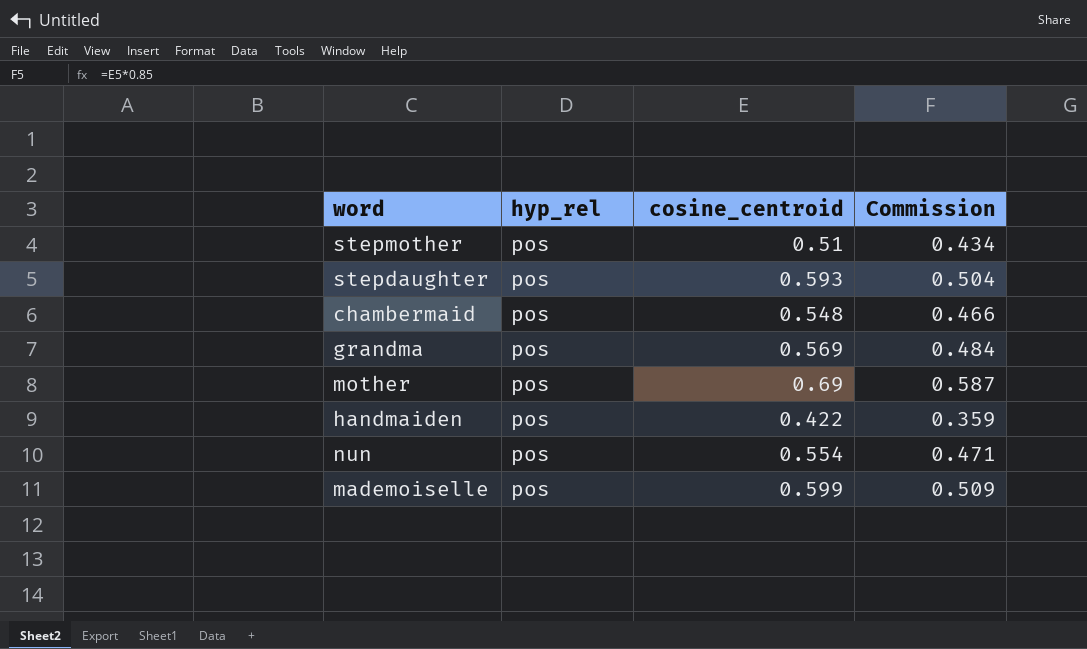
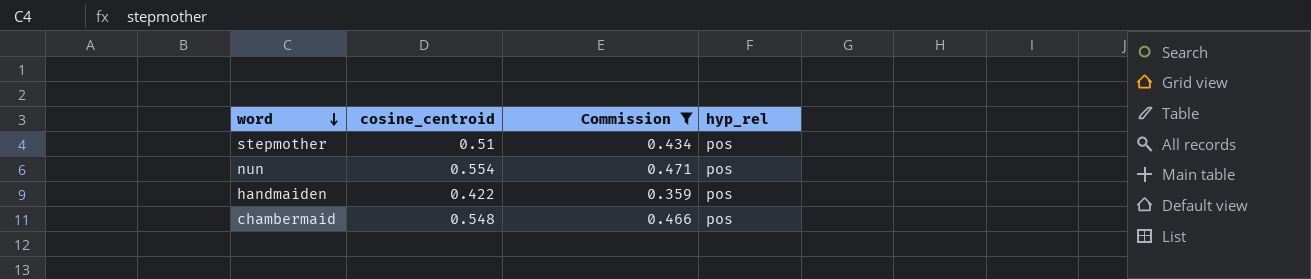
filter: none -> Commission <= 0.471
row order: none -> word descending
column hyp_rel | position: 2 -> 4

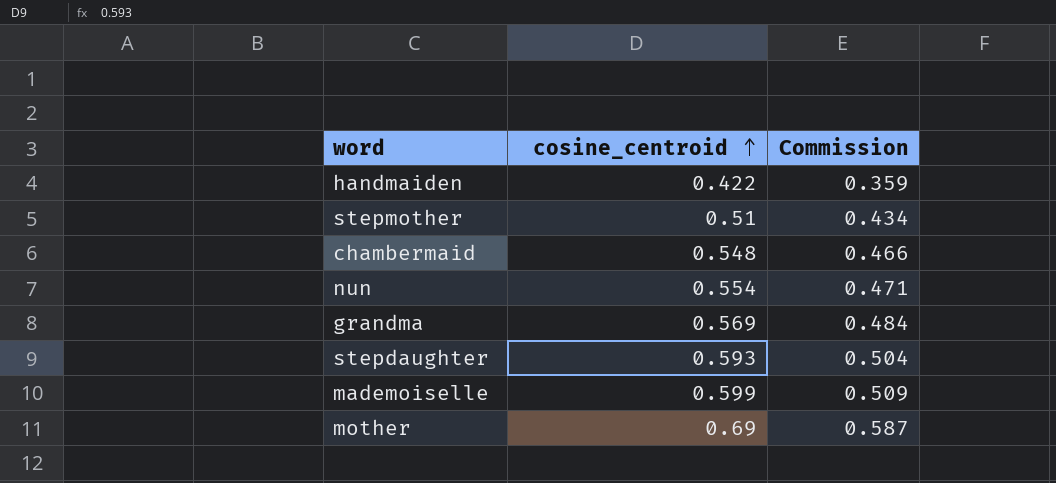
filter: Commission <= 0.471 -> none
row order: word descending -> cosine_centroid ascending
column hyp_rel | position: 4 -> none

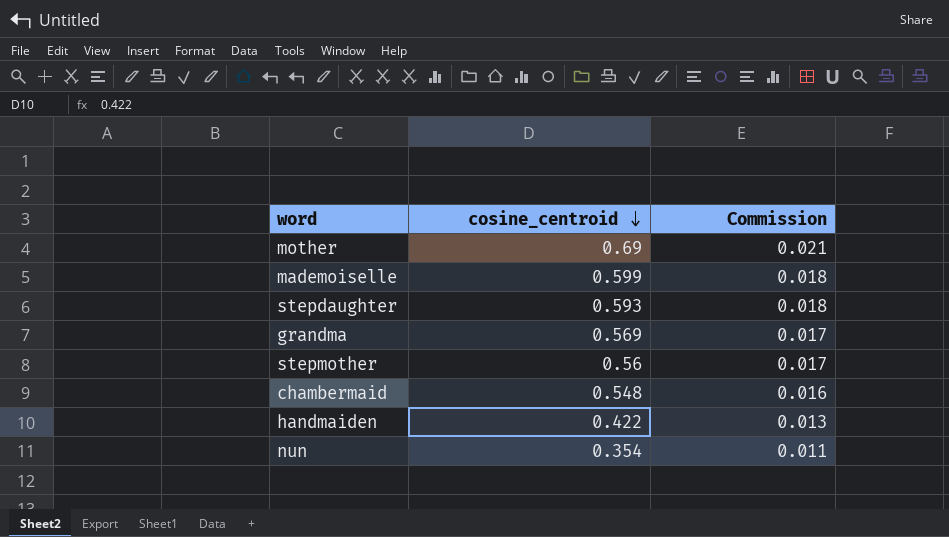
row order: cosine_centroid ascending -> cosine_centroid descending
column Commission | formula: [cosine_centroid] * 0.85 -> [cosine_centroid] * 0.03
stepmother | cosine_centroid: 0.51 -> 0.56
nun | cosine_centroid: 0.554 -> 0.354

